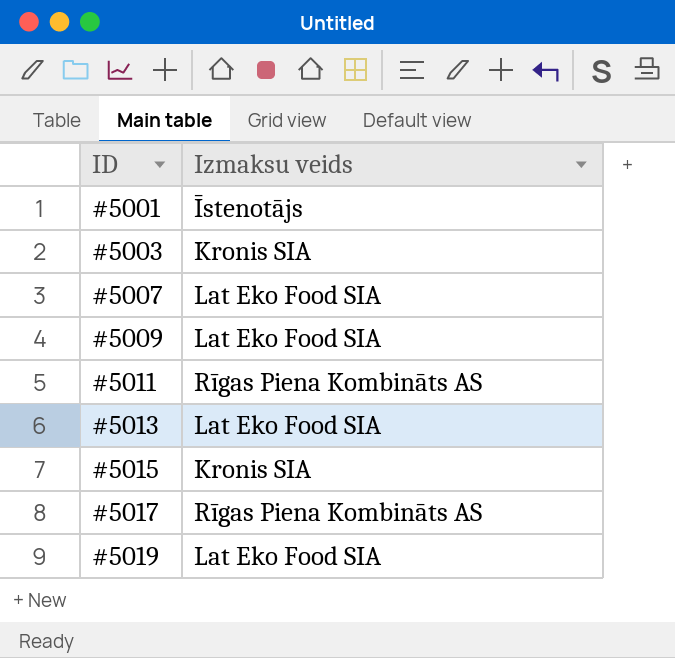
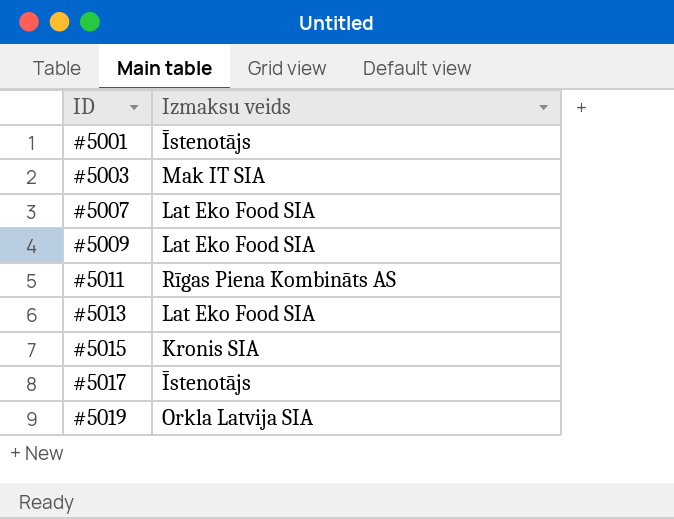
#5003 | Izmaksu veids: Kronis SIA -> Mak IT SIA
#5017 | Izmaksu veids: Rīgas Piena Kombināts AS -> Īstenotājs
#5019 | Izmaksu veids: Lat Eko Food SIA -> Orkla Latvija SIA

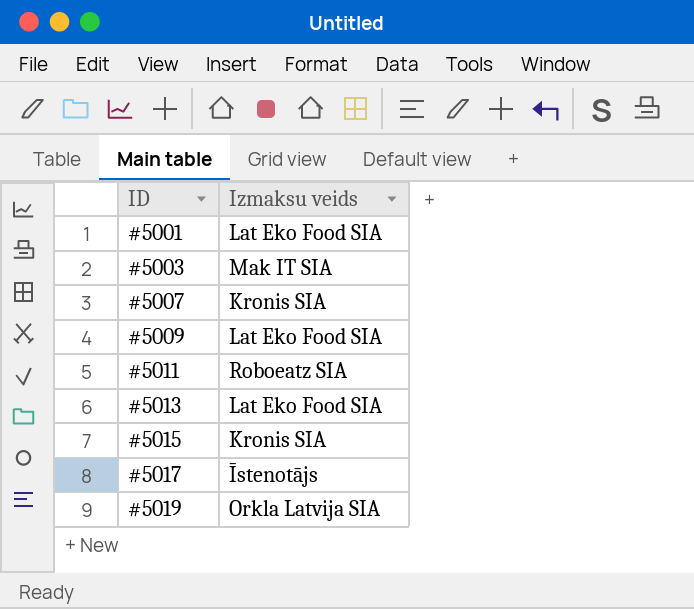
#5001 | Izmaksu veids: Īstenotājs -> Lat Eko Food SIA
#5007 | Izmaksu veids: Lat Eko Food SIA -> Kronis SIA
#5011 | Izmaksu veids: Rīgas Piena Kombināts AS -> Roboeatz SIA

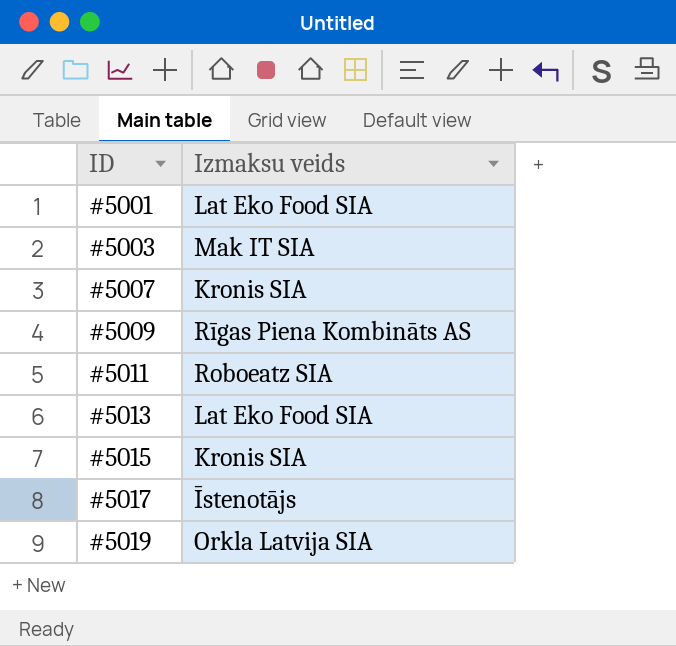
#5009 | Izmaksu veids: Lat Eko Food SIA -> Rīgas Piena Kombināts AS

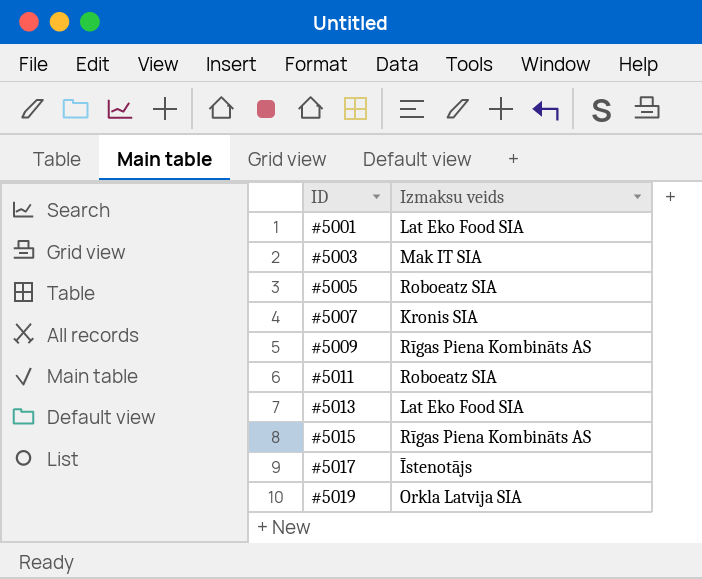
row #5005: none -> Roboeatz SIA
#5015 | Izmaksu veids: Kronis SIA -> Rīgas Piena Kombināts AS

